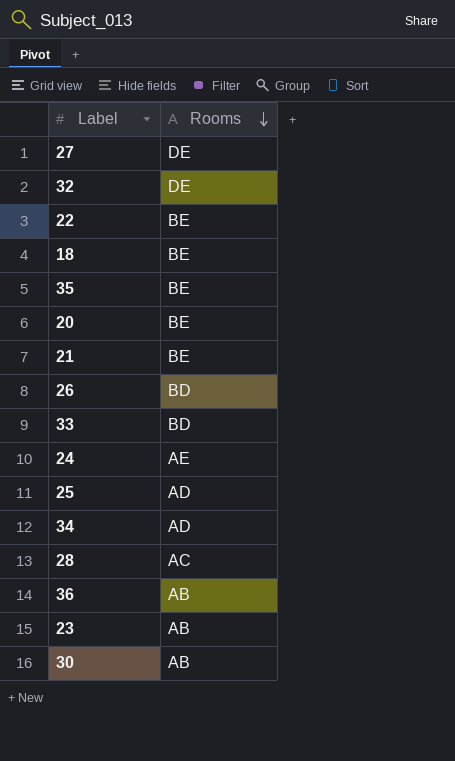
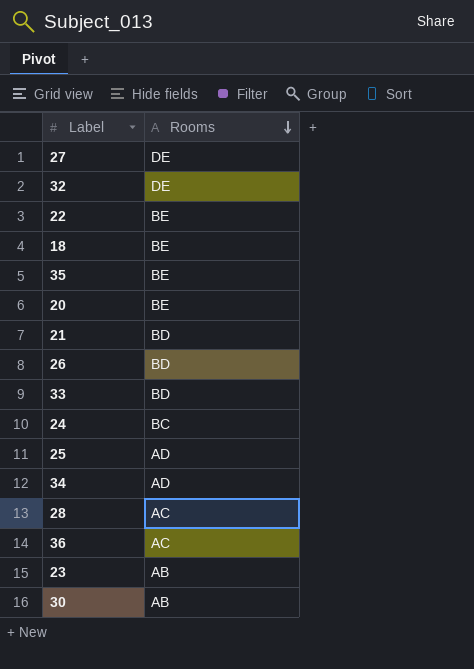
21 | Rooms: BE -> BD
24 | Rooms: AE -> BC
36 | Rooms: AB -> AC

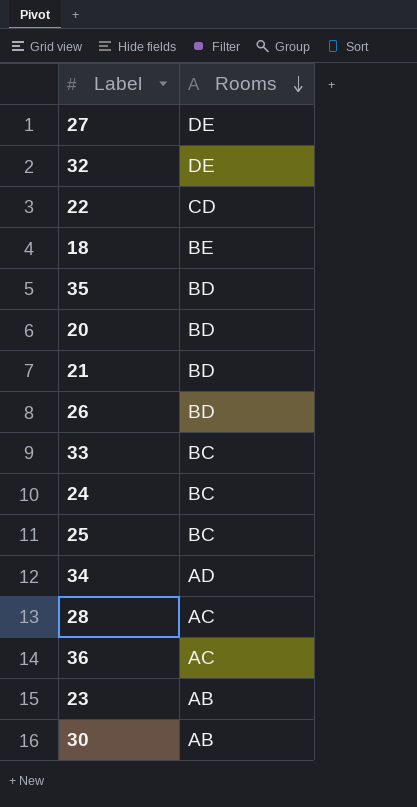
22 | Rooms: BE -> CD
35 | Rooms: BE -> BD
20 | Rooms: BE -> BD
33 | Rooms: BD -> BC
25 | Rooms: AD -> BC

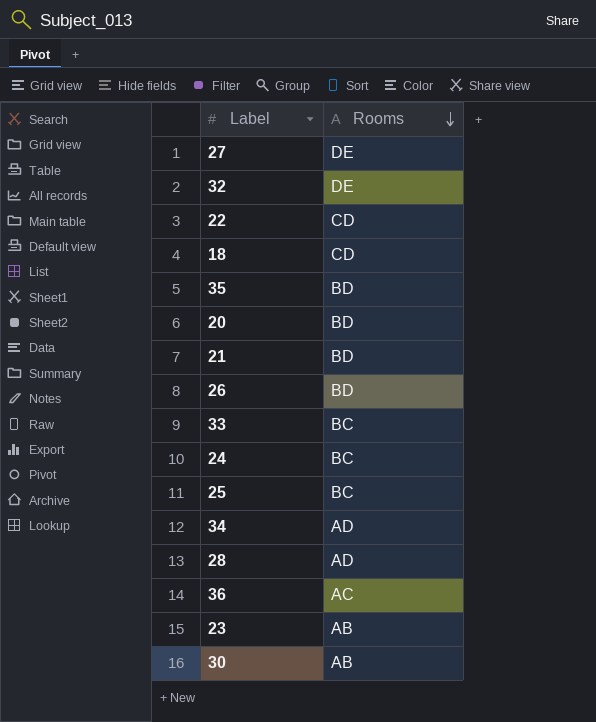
18 | Rooms: BE -> CD
28 | Rooms: AC -> AD

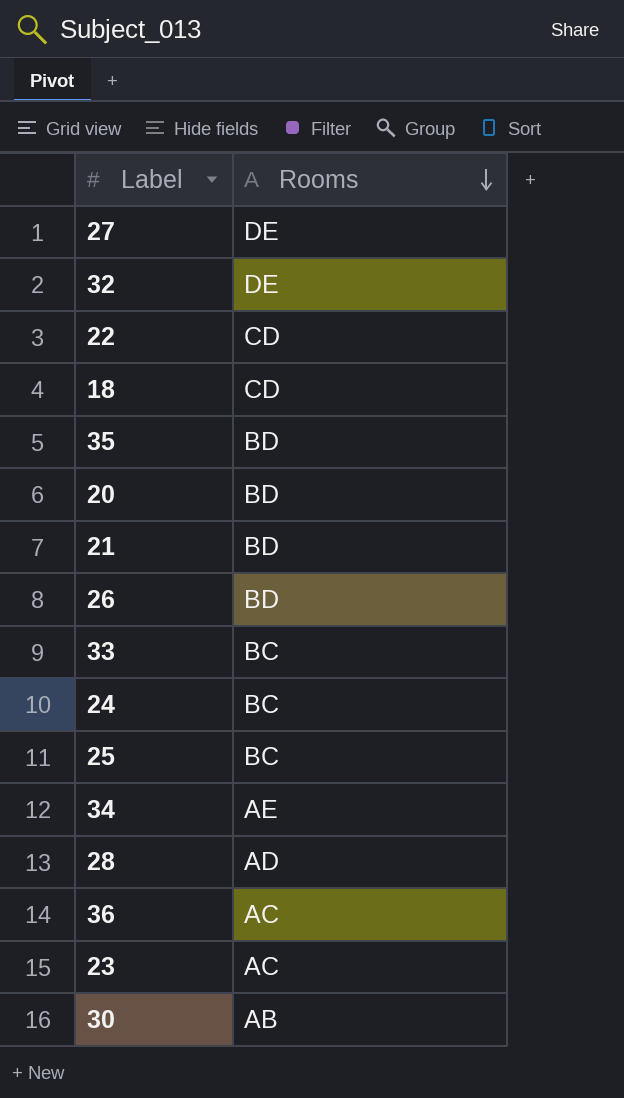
34 | Rooms: AD -> AE
23 | Rooms: AB -> AC

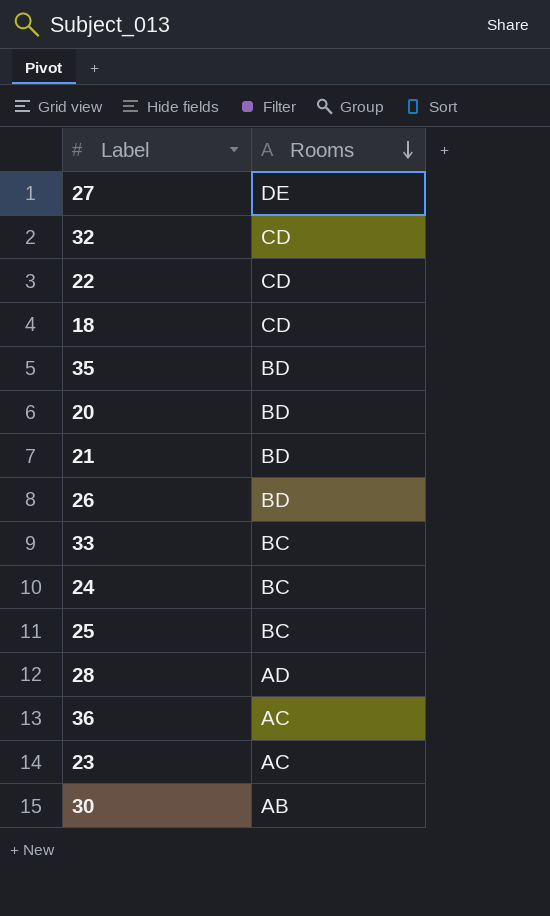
row 34: AE -> none
32 | Rooms: DE -> CD

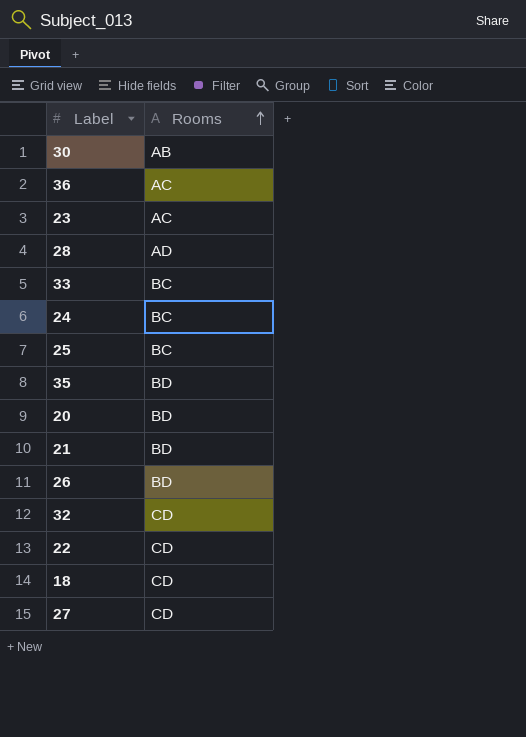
row order: Rooms descending -> Rooms ascending
27 | Rooms: DE -> CD

